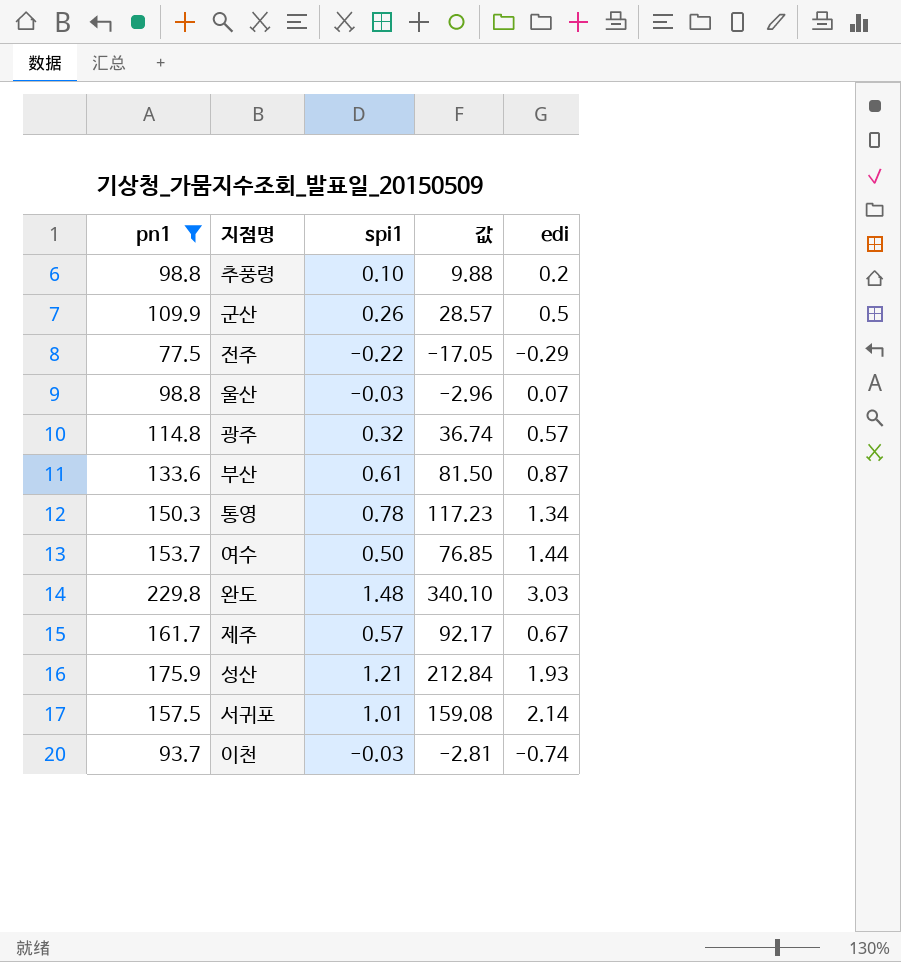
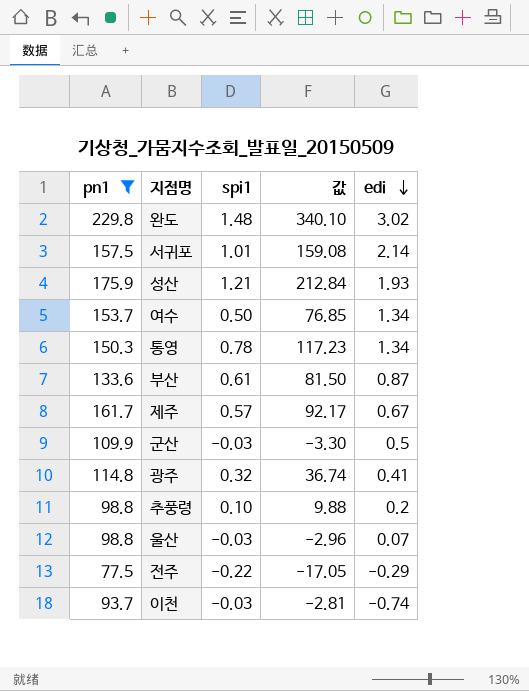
row order: none -> edi descending
완도 | edi: 3.03 -> 3.02
여수 | edi: 1.44 -> 1.34
군산 | spi1: 0.26 -> -0.03
군산 | 값: 28.57 -> -3.30
광주 | edi: 0.57 -> 0.41

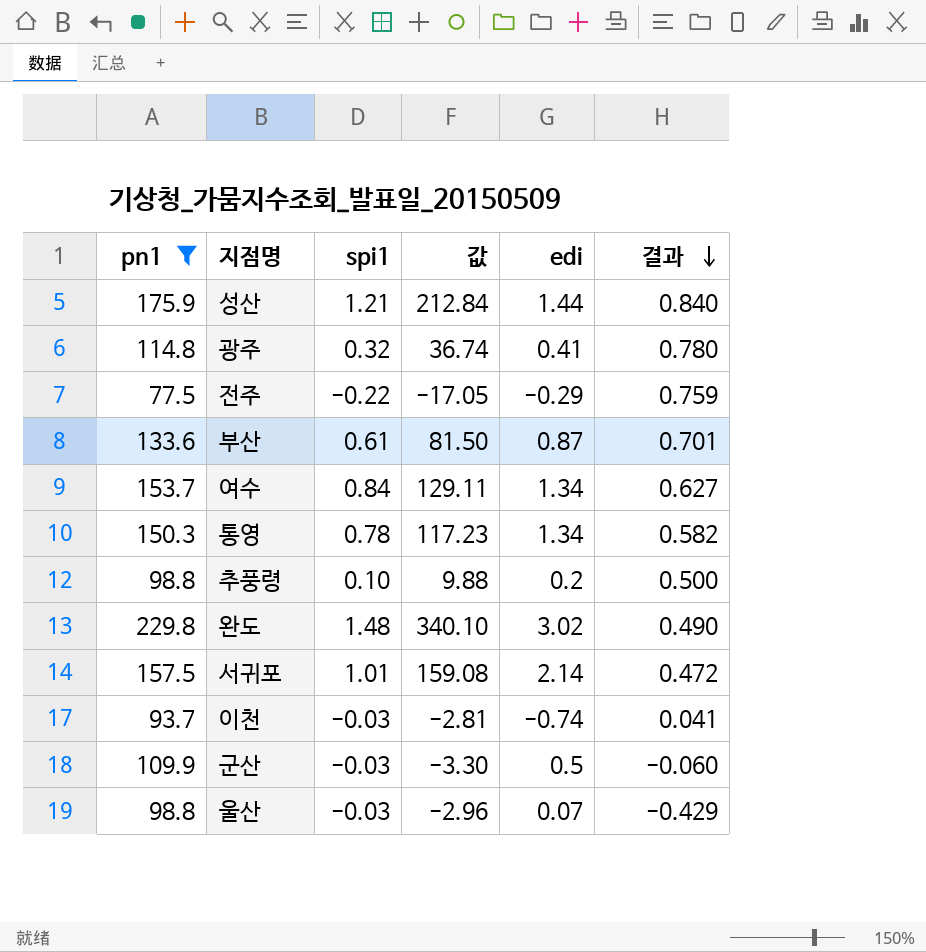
row order: edi descending -> 결과 descending
column 결과 | formula: none -> [spi1] / [edi]
row 제주: 161.7 | 0.57 | 92.17 | 0.67 -> none
성산 | edi: 1.93 -> 1.44
여수 | spi1: 0.50 -> 0.84
여수 | 값: 76.85 -> 129.11

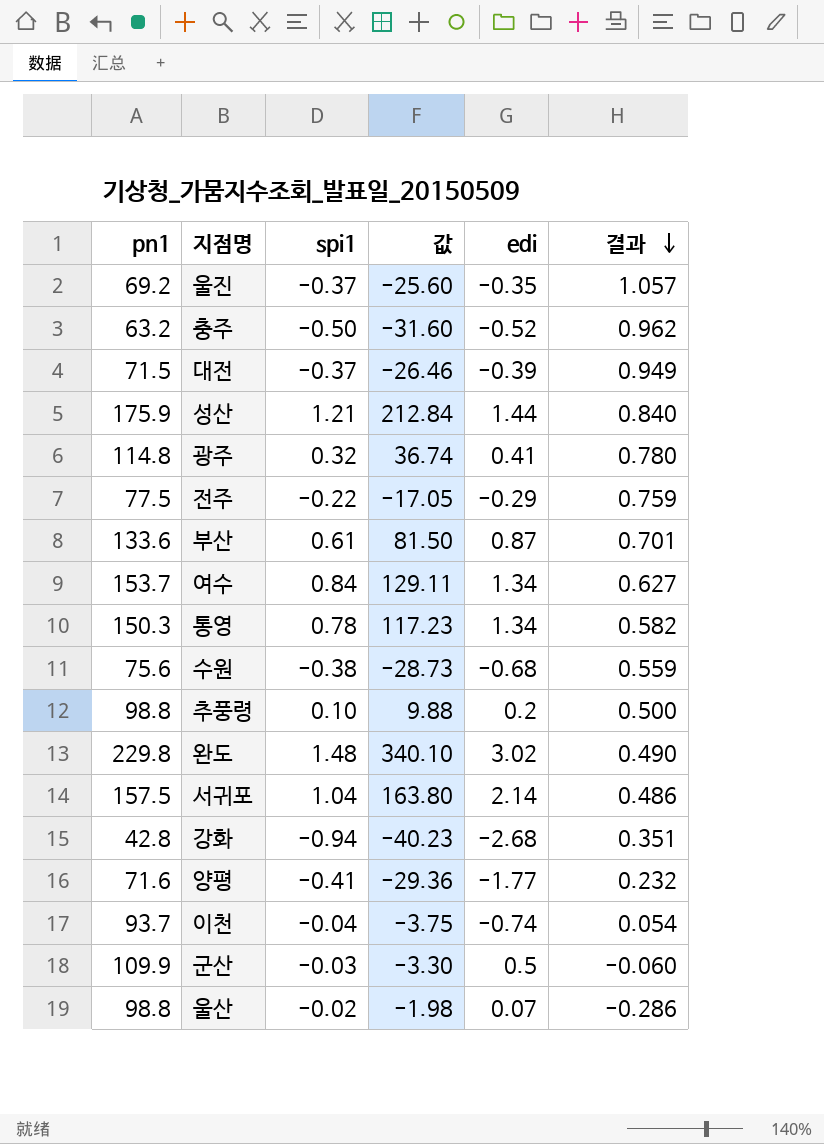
filter: pn1 >= 77.5 -> none
서귀포 | spi1: 1.01 -> 1.04
서귀포 | 값: 159.08 -> 163.80
서귀포 | 결과: 0.472 -> 0.486
이천 | spi1: -0.03 -> -0.04
이천 | 값: -2.81 -> -3.75
이천 | 결과: 0.041 -> 0.054
울산 | spi1: -0.03 -> -0.02
울산 | 값: -2.96 -> -1.98
울산 | 결과: -0.429 -> -0.286

